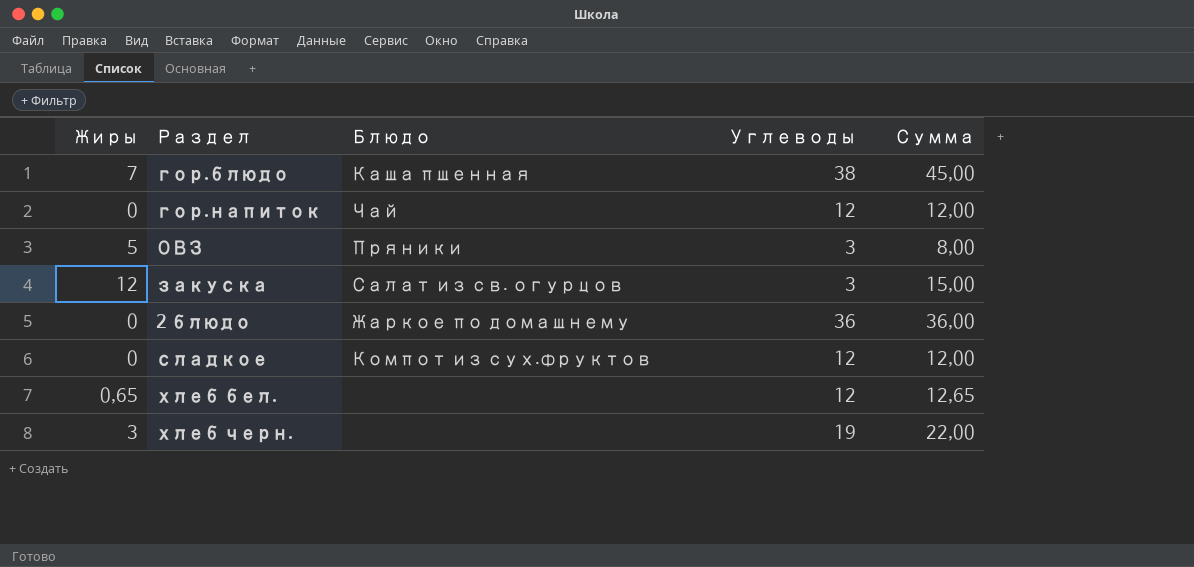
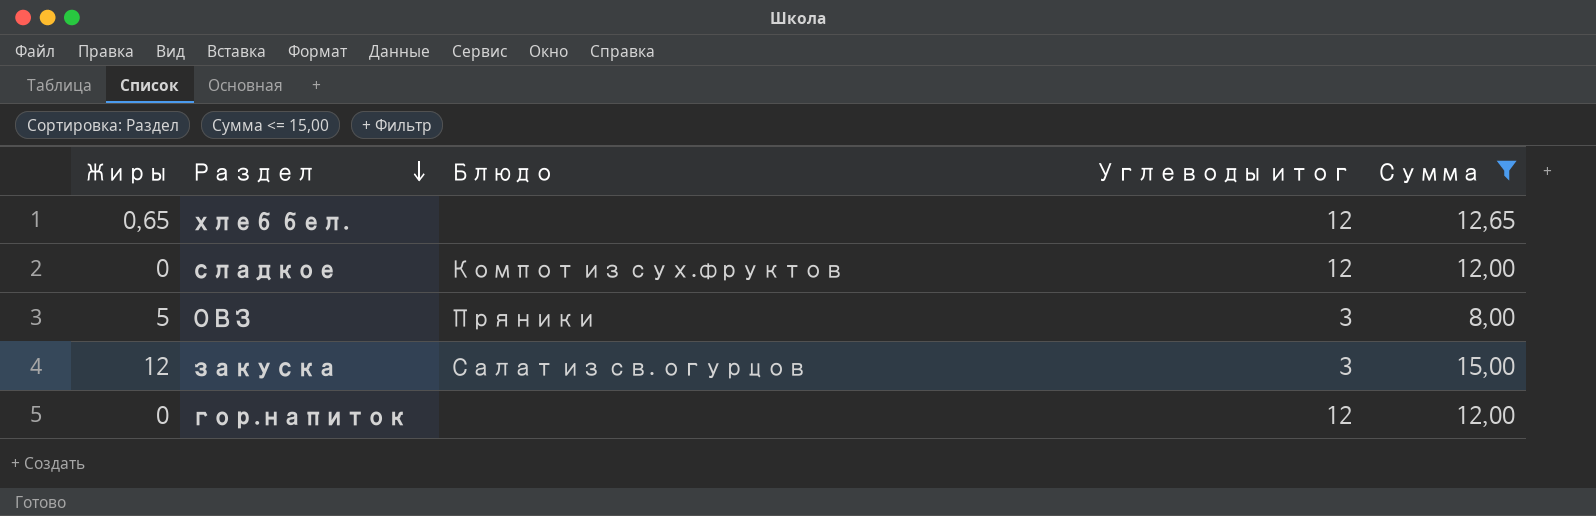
filter: none -> Сумма <= 15,00
row order: none -> Раздел descending
column name: Углеводы -> Углеводы итог
гор.напиток | Блюдо: Чай -> none

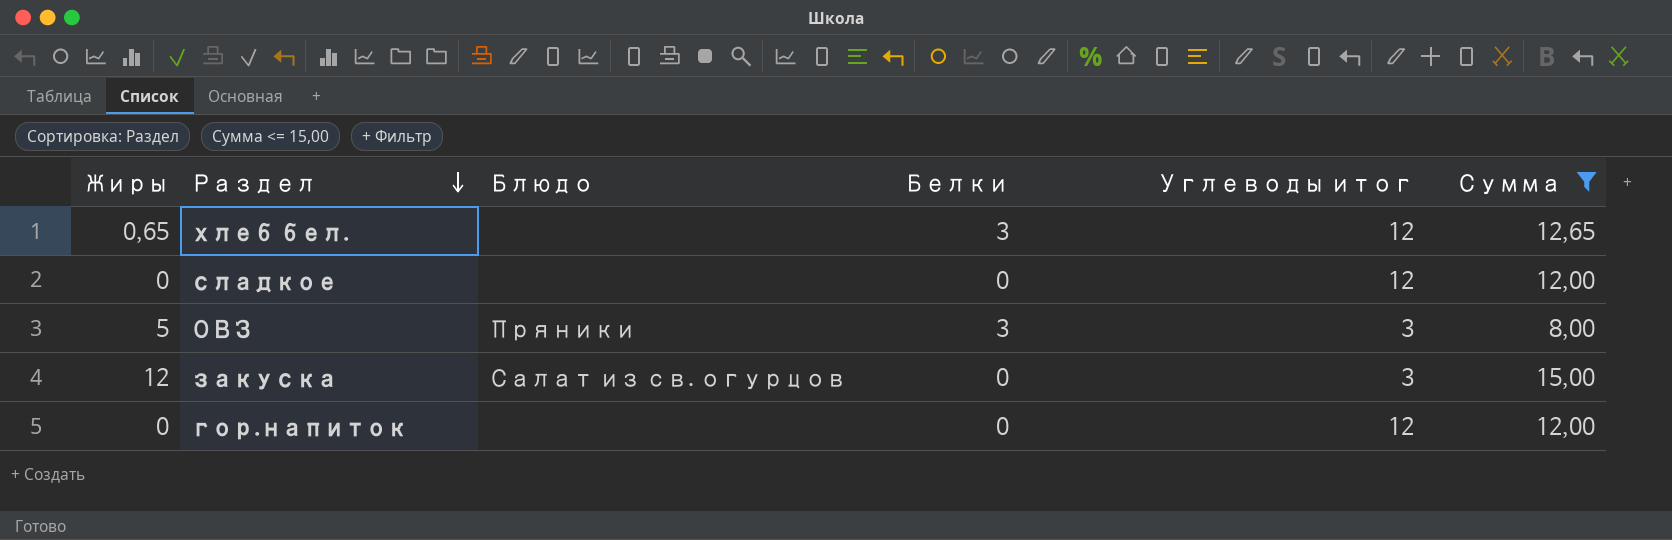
column Белки | position: none -> 4
сладкое | Блюдо: Компот из сух.фруктов -> none

